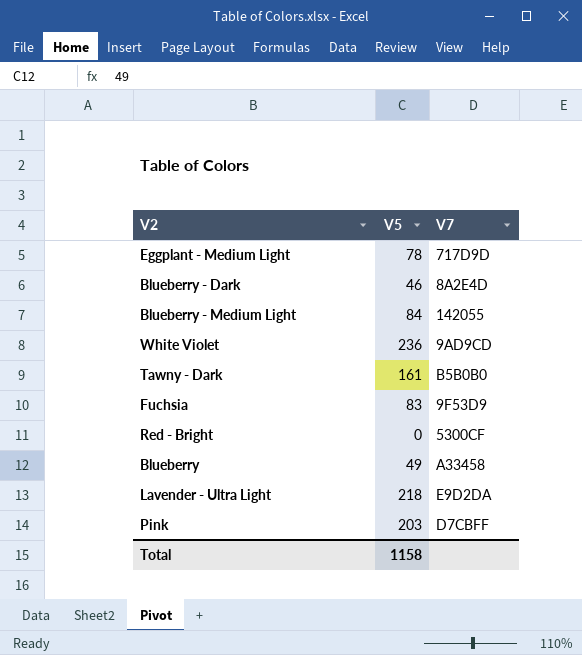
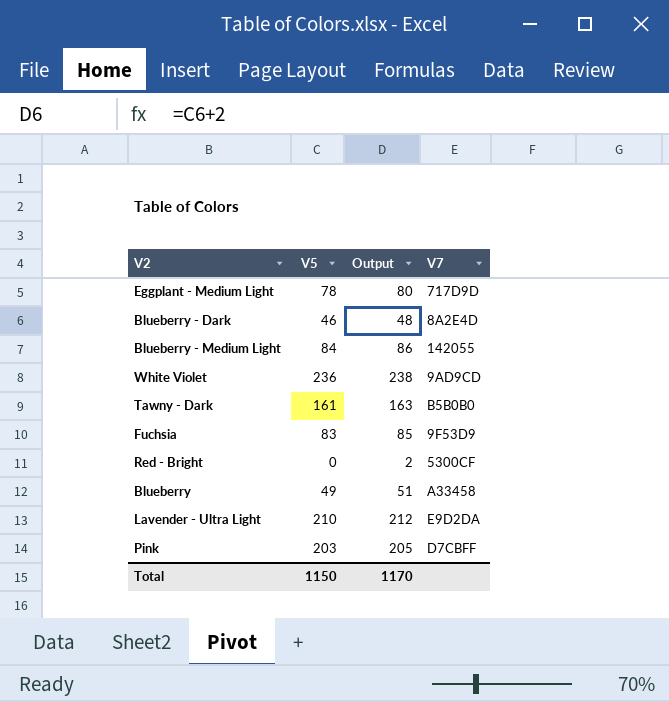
column Output | formula: none -> [V5] + 2
Lavender - Ultra Light | V5: 218 -> 210
Total | V5: 1158 -> 1150

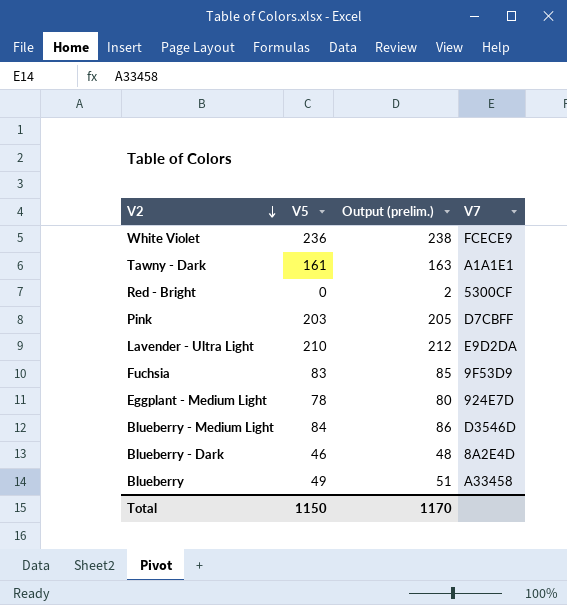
row order: none -> V2 descending
column name: Output -> Output (prelim.)
White Violet | V7: 9AD9CD -> FCECE9
Tawny - Dark | V7: B5B0B0 -> A1A1E1
Eggplant - Medium Light | V7: 717D9D -> 924E7D
Blueberry - Medium Light | V7: 142055 -> D3546D

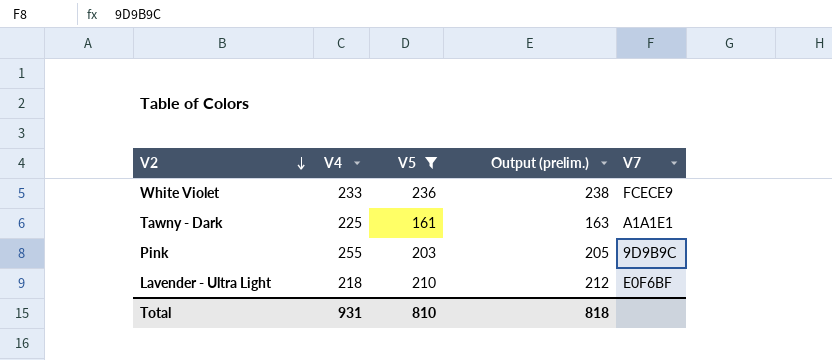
filter: none -> V5 >= 161
column V4 | position: none -> 2
Pink | V7: D7CBFF -> 9D9B9C
Lavender - Ultra Light | V7: E9D2DA -> E0F6BF
Total | V5: 1150 -> 810
Total | Output (prelim.): 1170 -> 818

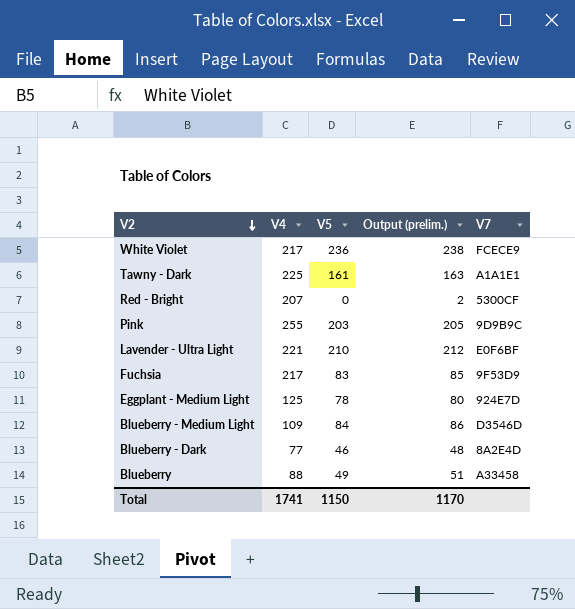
filter: V5 >= 161 -> none
White Violet | V4: 233 -> 217
Lavender - Ultra Light | V4: 218 -> 221
Total | V4: 931 -> 1741
Total | V5: 810 -> 1150
Total | Output (prelim.): 818 -> 1170

